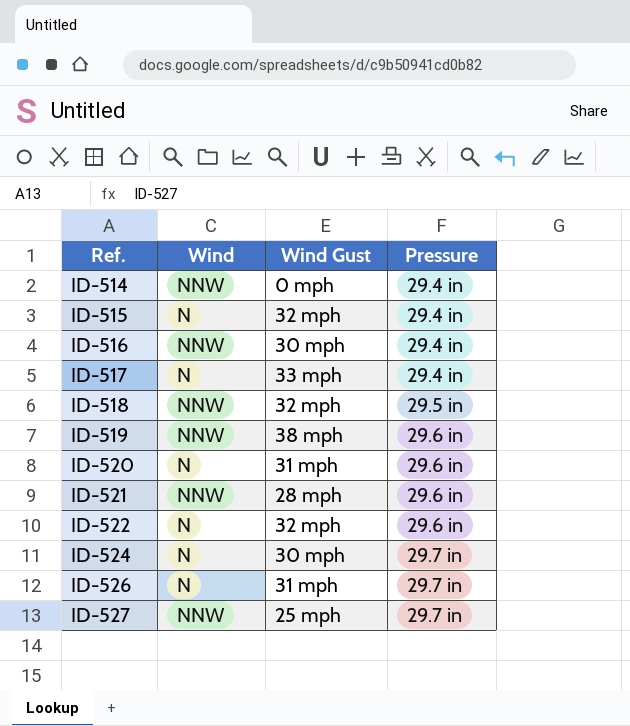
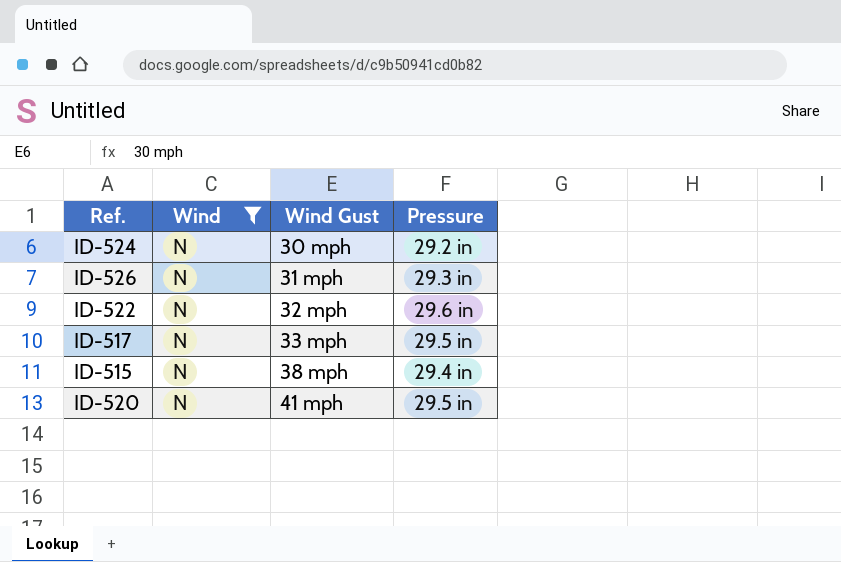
filter: none -> Wind = N
row order: Ref. ascending -> Wind Gust ascending
ID-524 | Pressure: 29.7 in -> 29.2 in
ID-526 | Pressure: 29.7 in -> 29.3 in
ID-517 | Pressure: 29.4 in -> 29.5 in
ID-515 | Wind Gust: 32 mph -> 38 mph
ID-520 | Wind Gust: 31 mph -> 41 mph
ID-520 | Pressure: 29.6 in -> 29.5 in

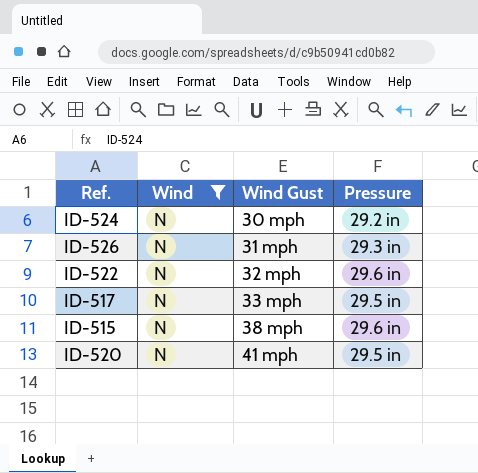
ID-515 | Pressure: 29.4 in -> 29.6 in

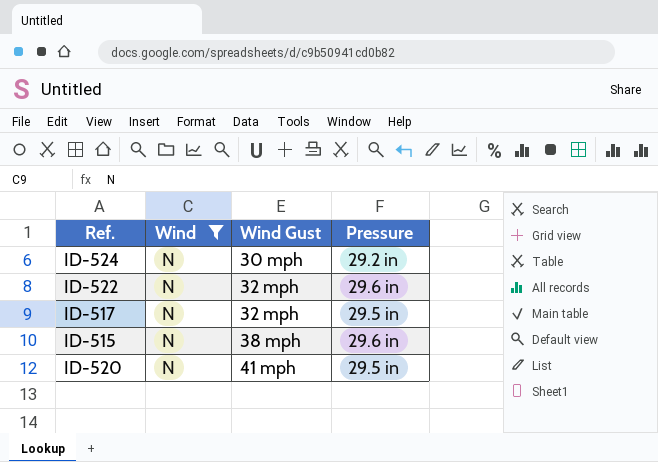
row ID-526: N | 31 mph | 29.3 in -> none
ID-517 | Wind Gust: 33 mph -> 32 mph

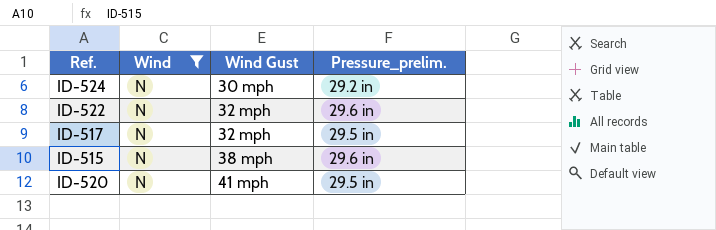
column name: Pressure -> Pressure_prelim.

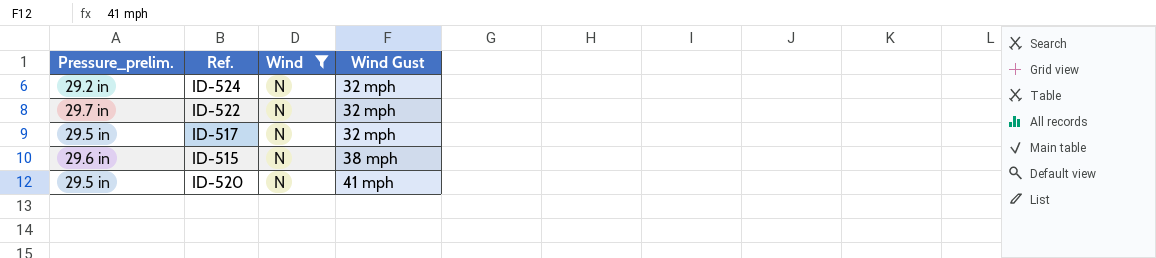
column Pressure_prelim. | position: 4 -> 1
ID-524 | Wind Gust: 30 mph -> 32 mph
ID-522 | Pressure_prelim.: 29.6 in -> 29.7 in

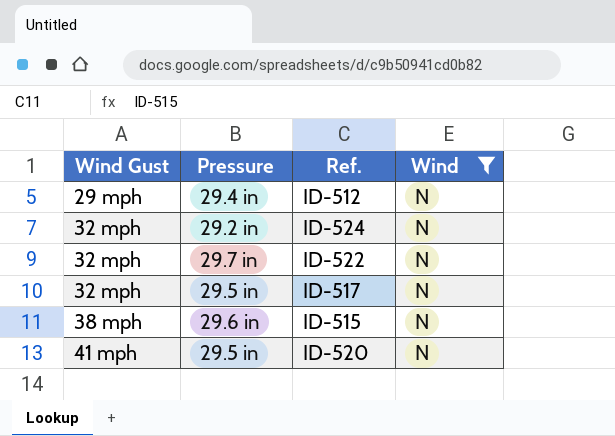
column Wind Gust | position: 4 -> 1
column name: Pressure_prelim. -> Pressure
row ID-512: none -> 29 mph | 29.4 in | N

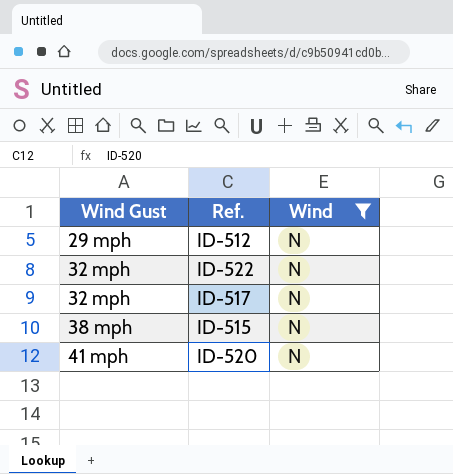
column Pressure | position: 2 -> none
row ID-524: 32 mph | 29.2 in | N -> none

